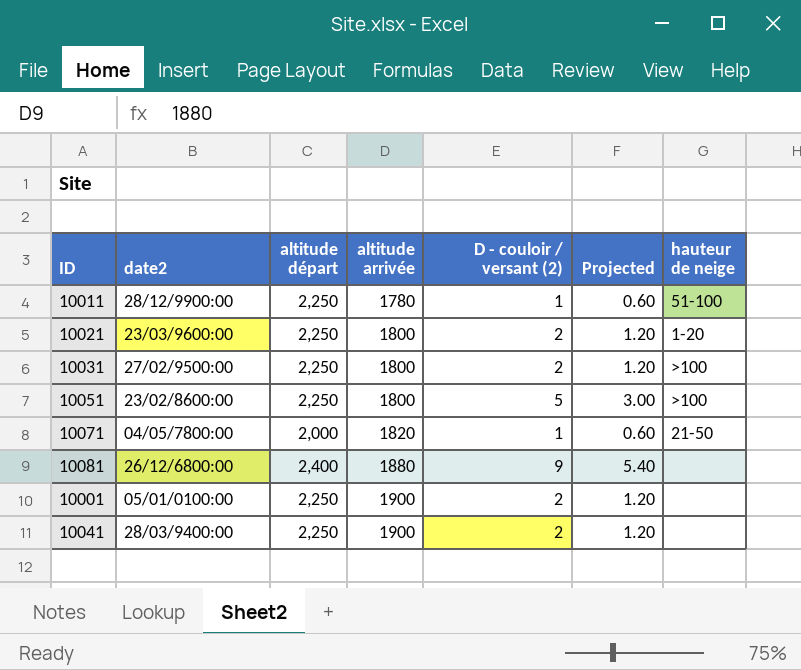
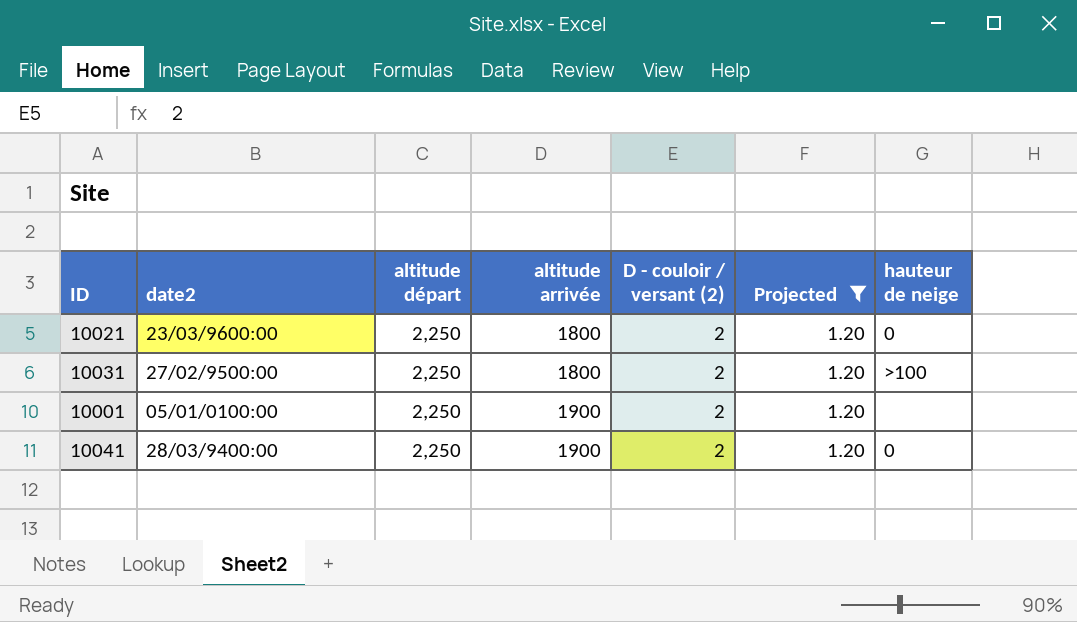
filter: none -> Projected = 1.20
10021 | hauteur de neige: 1-20 -> 0
10041 | hauteur de neige: none -> 0

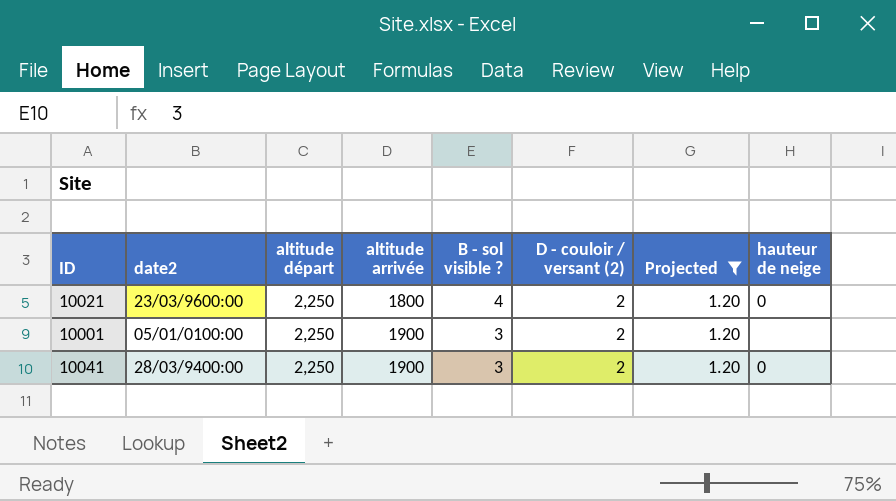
column B - sol visible ? | position: none -> 5
row 10031: 27/02/9500:00 | 2,250 | 1800 | 2 | 1.20 | >100 -> none

